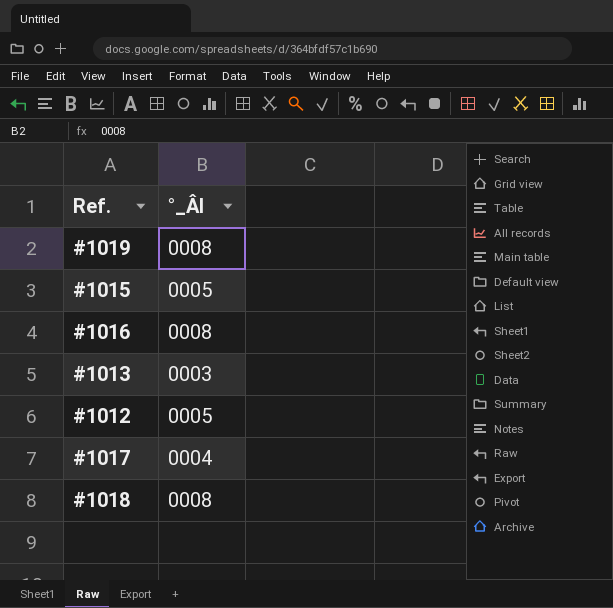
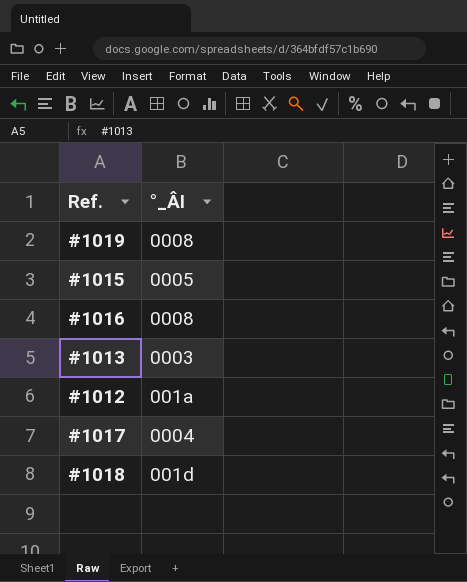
#1012 | °_ÂI: 0005 -> 001a
#1018 | °_ÂI: 0008 -> 001d

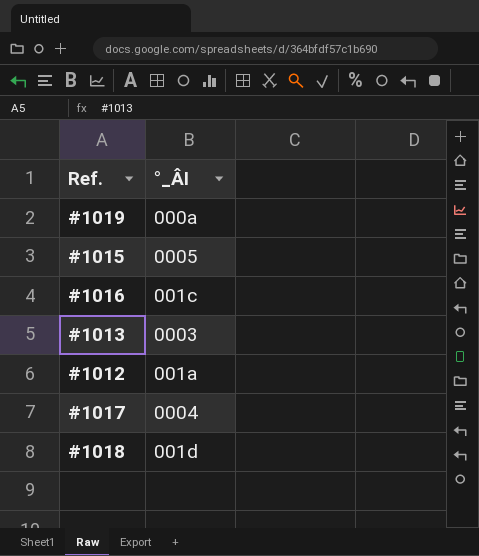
#1019 | °_ÂI: 0008 -> 000a
#1016 | °_ÂI: 0008 -> 001c

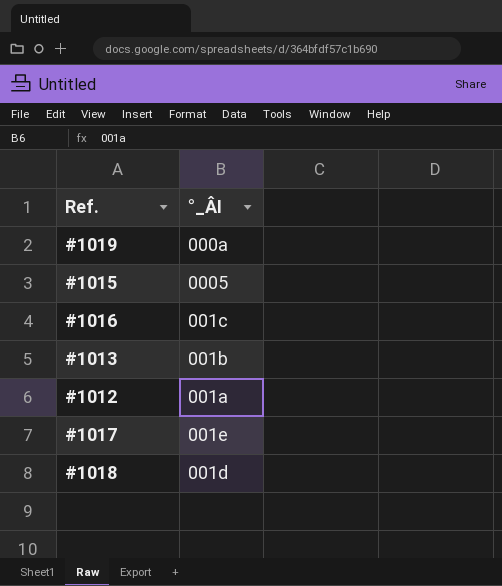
#1013 | °_ÂI: 0003 -> 001b
#1017 | °_ÂI: 0004 -> 001e

